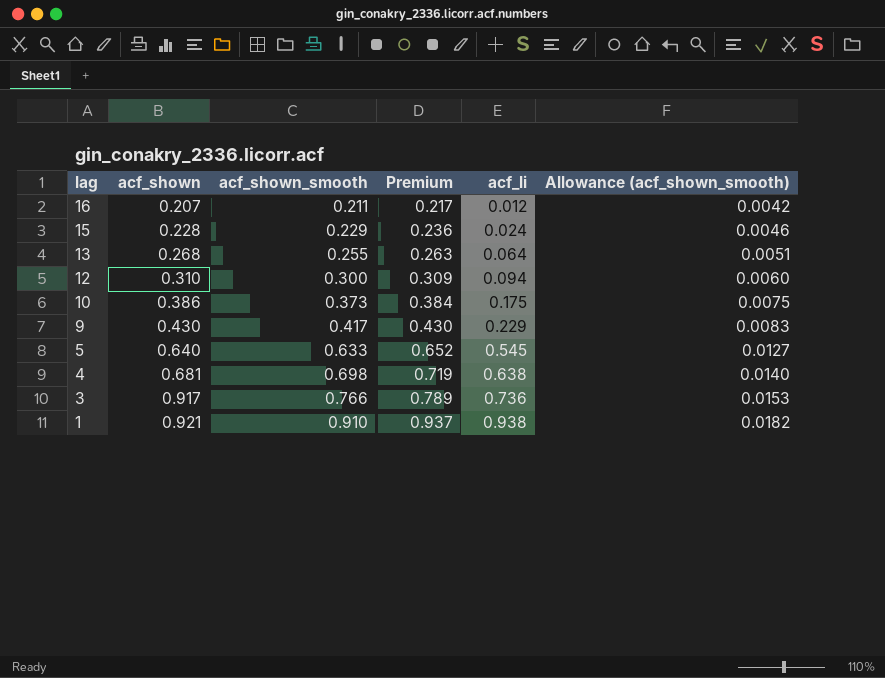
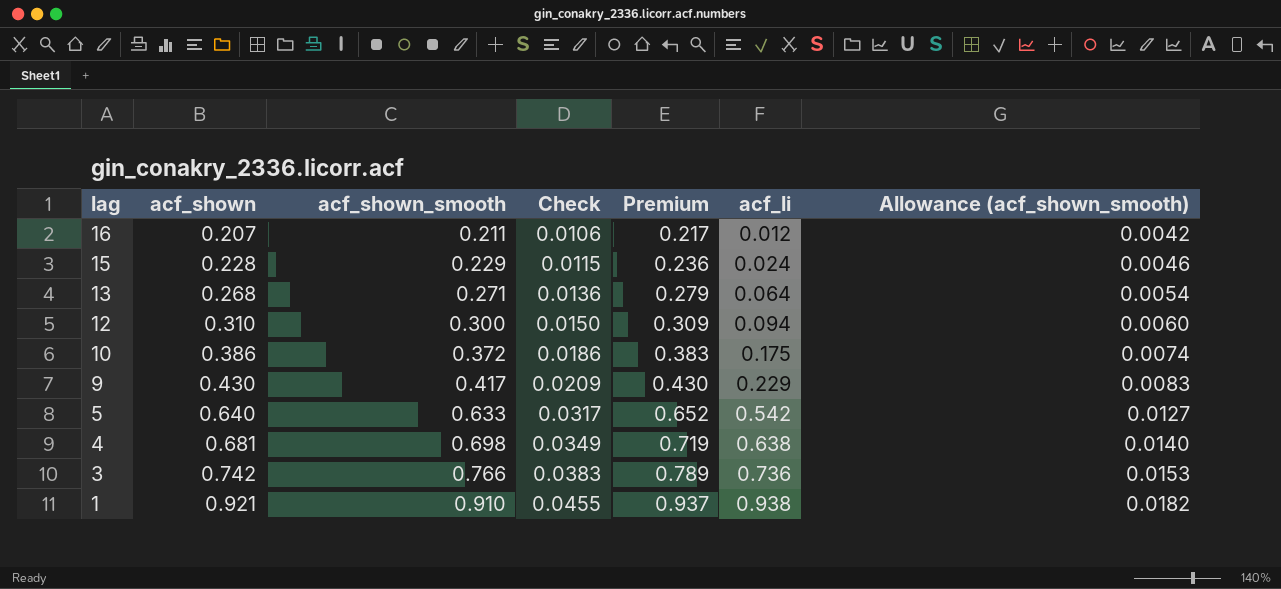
column Check | formula: none -> [acf_shown_smooth] * 0.05
13 | acf_shown_smooth: 0.255 -> 0.271
13 | Premium: 0.263 -> 0.279
13 | Allowance (acf_shown_smooth): 0.0051 -> 0.0054
10 | acf_shown_smooth: 0.373 -> 0.372
10 | Premium: 0.384 -> 0.383
10 | Allowance (acf_shown_smooth): 0.0075 -> 0.0074
5 | acf_li: 0.545 -> 0.542
3 | acf_shown: 0.917 -> 0.742

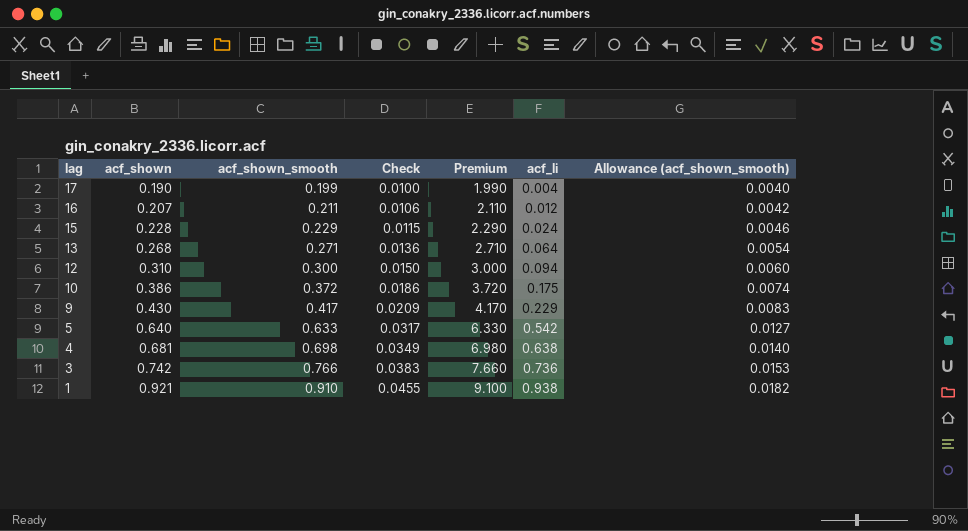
column Premium | formula: [acf_shown_smooth] * 1.03 -> [acf_shown_smooth] * 10
row 17: none -> 0.190 | 0.199 | 0.0100 | 1.990 | 0.004 | 0.0040

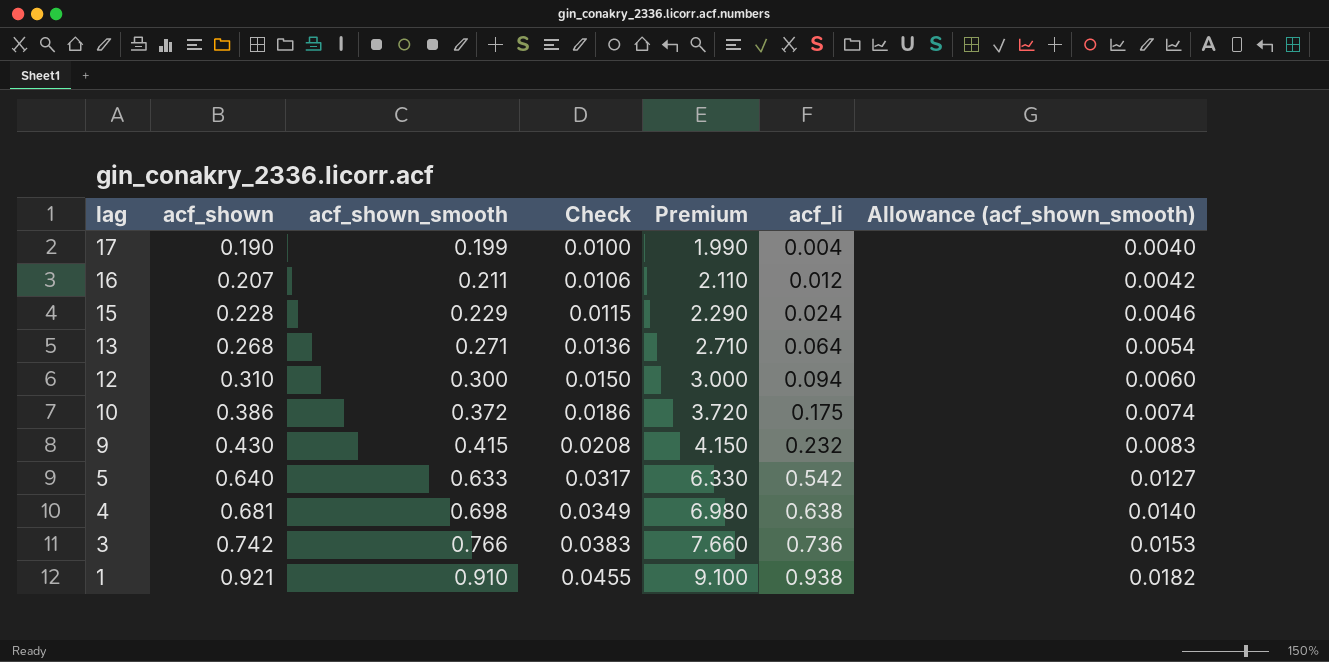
9 | acf_shown_smooth: 0.417 -> 0.415
9 | Check: 0.0209 -> 0.0208
9 | Premium: 4.170 -> 4.150
9 | acf_li: 0.229 -> 0.232

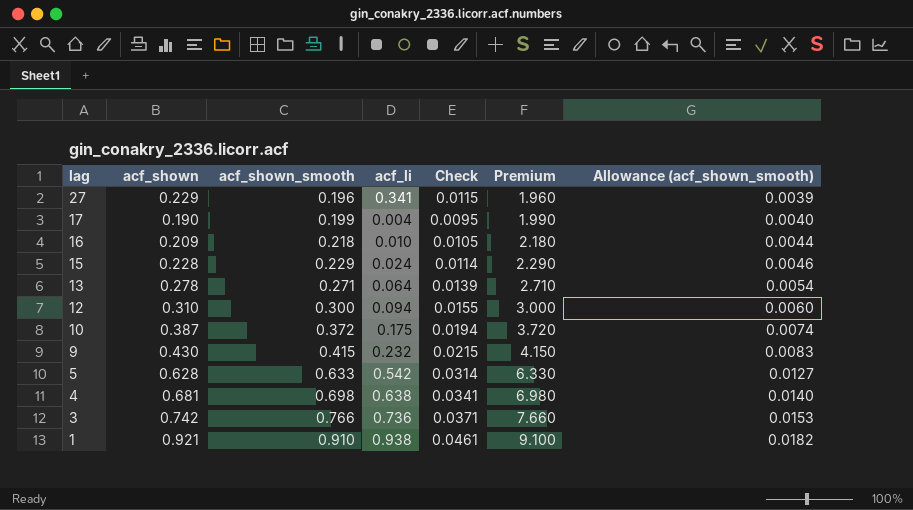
column acf_li | position: 6 -> 4
column Check | formula: [acf_shown_smooth] * 0.05 -> [acf_shown] * 0.05
row 27: none -> 0.229 | 0.196 | 0.341 | 0.0115 | 1.960 | 0.0039
16 | acf_shown: 0.207 -> 0.209
16 | acf_shown_smooth: 0.211 -> 0.218
16 | acf_li: 0.012 -> 0.010
16 | Premium: 2.110 -> 2.180
16 | Allowance (acf_shown_smooth): 0.0042 -> 0.0044
13 | acf_shown: 0.268 -> 0.278
10 | acf_shown: 0.386 -> 0.387
5 | acf_shown: 0.640 -> 0.628

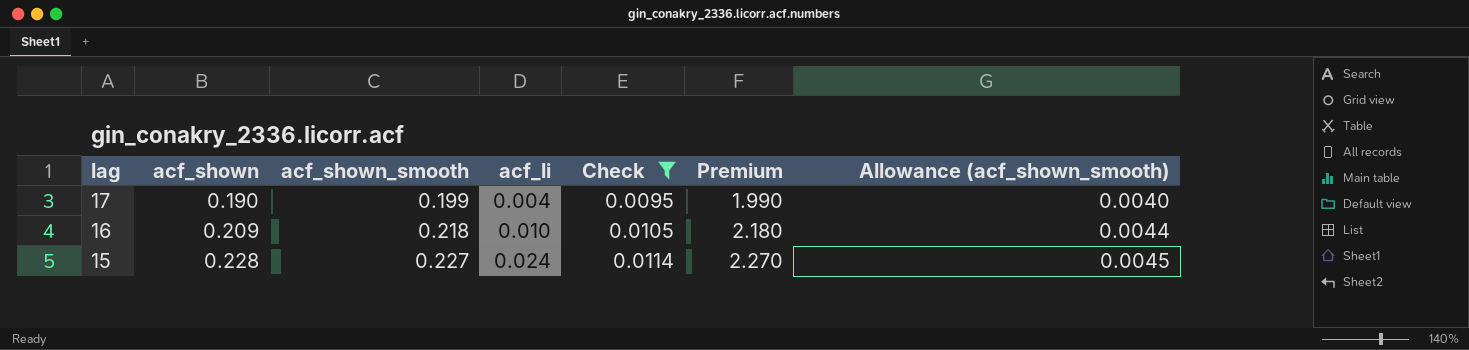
filter: none -> Check <= 0.0114
15 | acf_shown_smooth: 0.229 -> 0.227
15 | Premium: 2.290 -> 2.270
15 | Allowance (acf_shown_smooth): 0.0046 -> 0.0045

